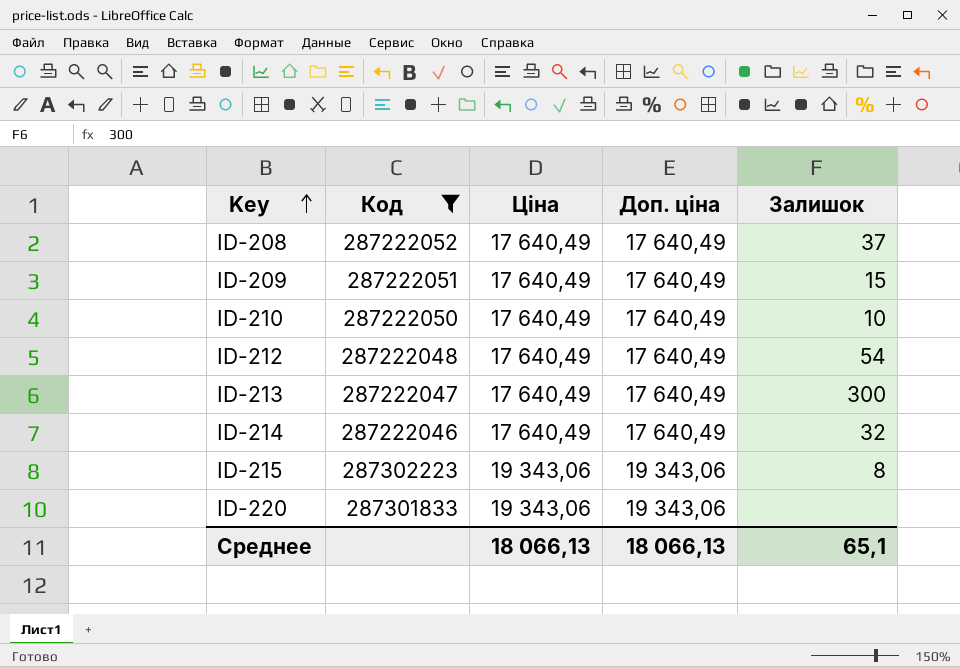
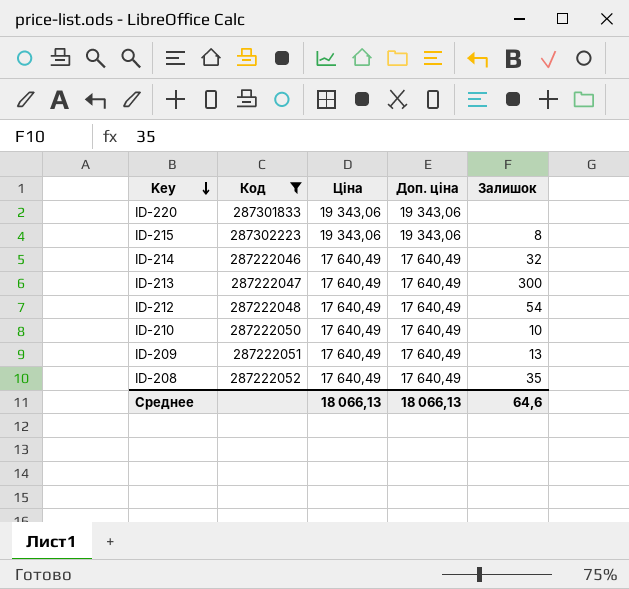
row order: Key ascending -> Key descending
ID-209 | Залишок: 15 -> 13
ID-208 | Залишок: 37 -> 35
Среднее | Залишок: 65,1 -> 64,6

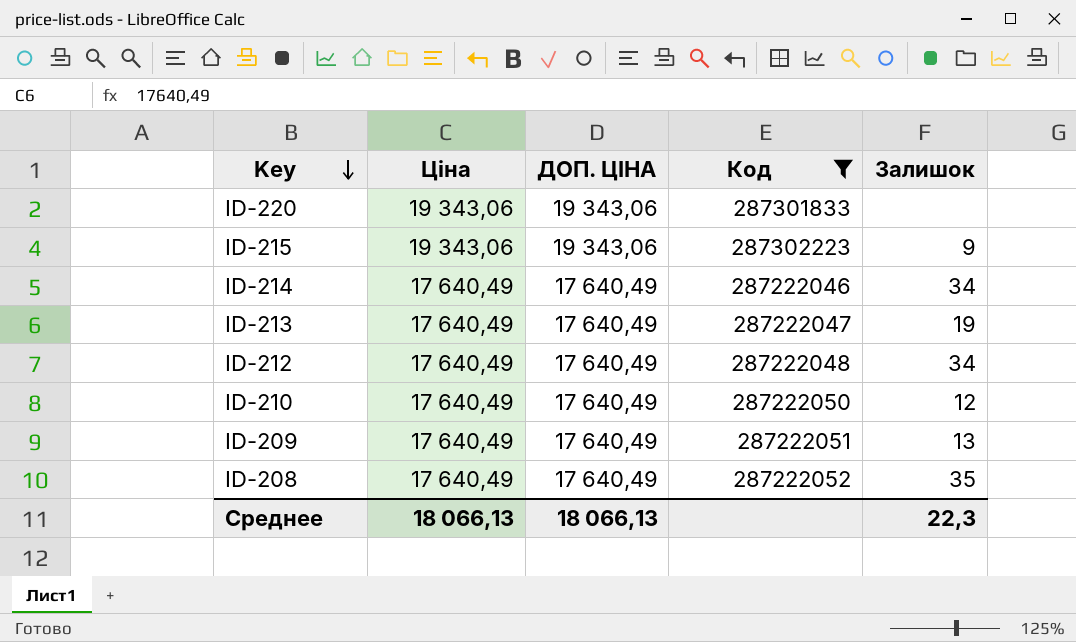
column name: Доп. ціна -> ДОП. ЦІНА
column Код | position: 2 -> 4
ID-215 | Залишок: 8 -> 9
ID-214 | Залишок: 32 -> 34
ID-213 | Залишок: 300 -> 19
ID-212 | Залишок: 54 -> 34
ID-210 | Залишок: 10 -> 12
Среднее | Залишок: 64,6 -> 22,3

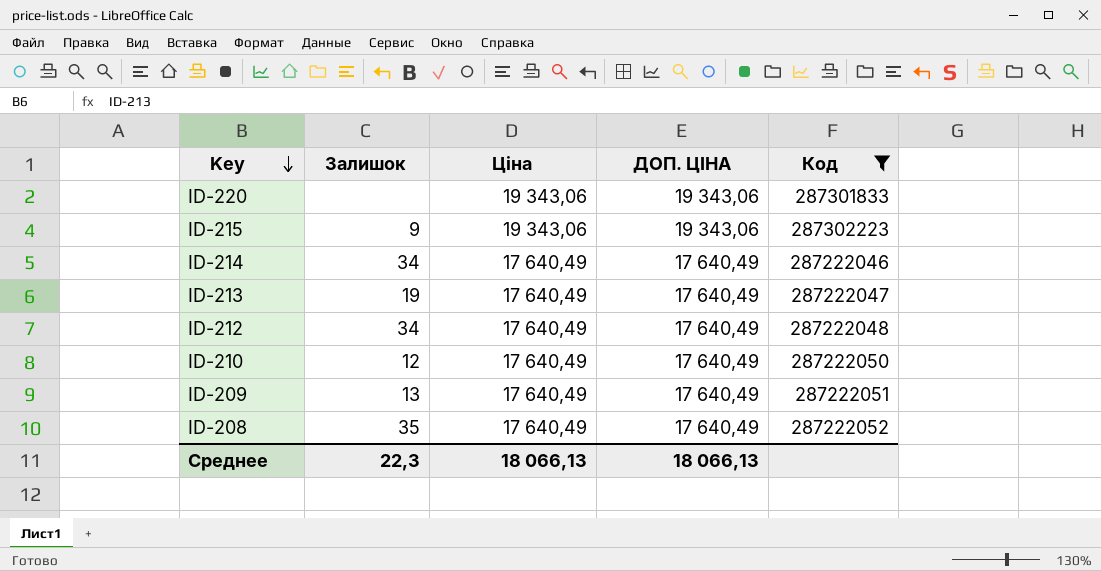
column Залишок | position: 5 -> 2

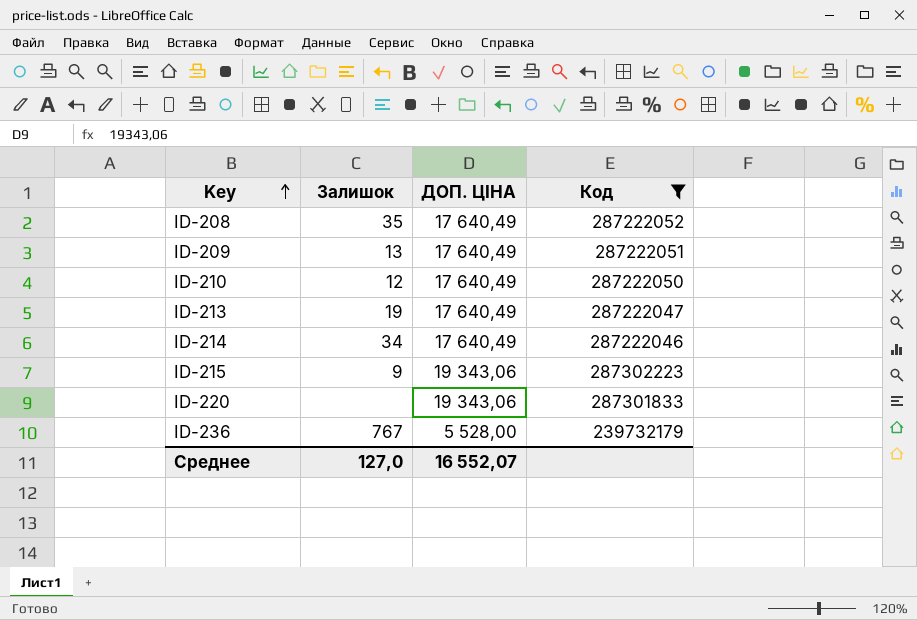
row order: Key descending -> Key ascending
column Ціна | position: 3 -> none
row ID-212: 34 | 17 640,49 | 17 640,49 | 287222048 -> none
row ID-236: none -> 767 | 5 528,00 | 239732179
Среднее | Залишок: 22,3 -> 127,0
Среднее | ДОП. ЦІНА: 18 066,13 -> 16 552,07

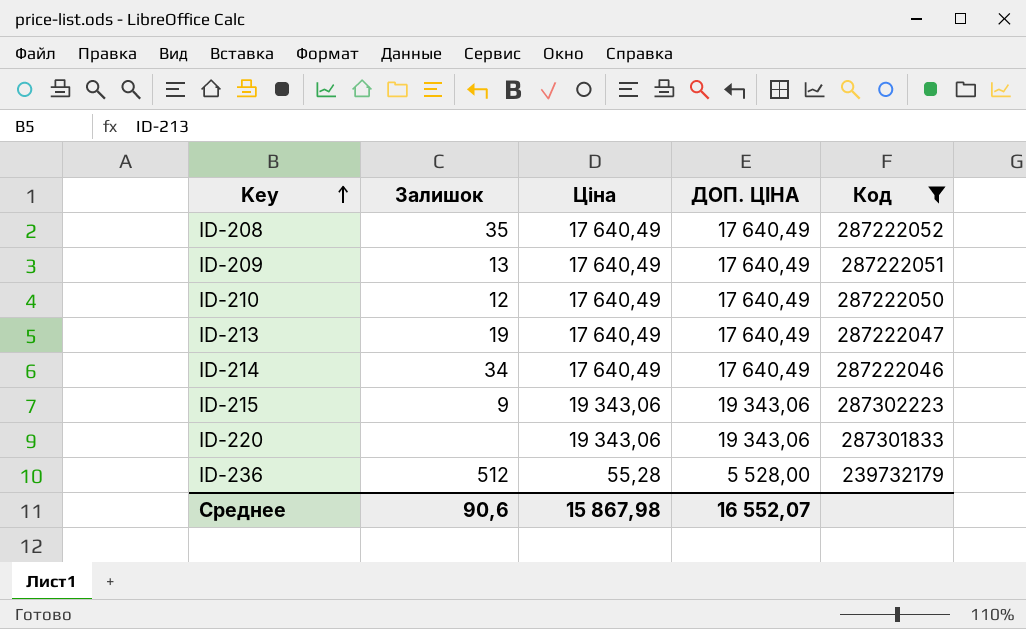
column Ціна | position: none -> 3
ID-236 | Залишок: 767 -> 512
Среднее | Залишок: 127,0 -> 90,6

